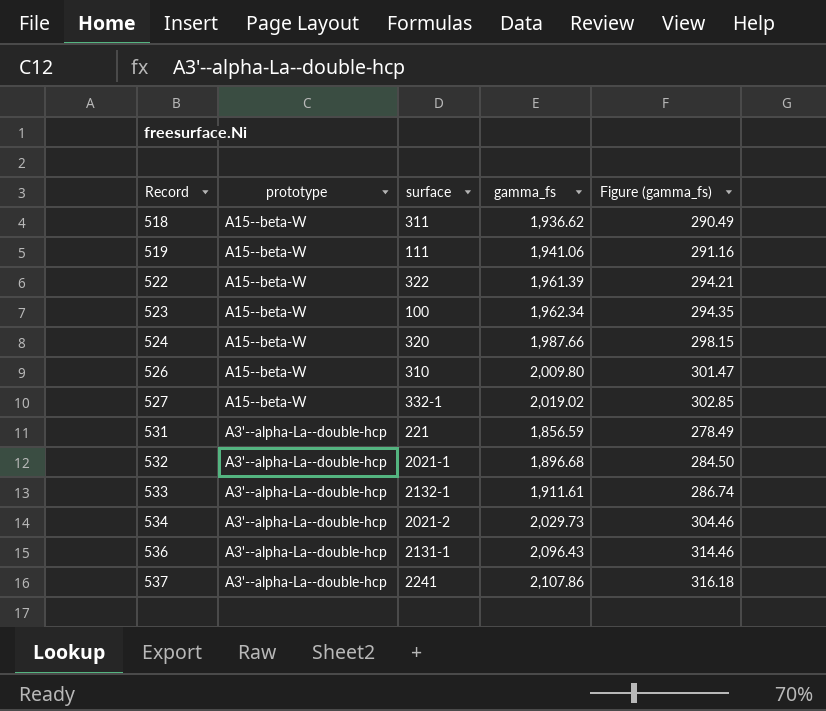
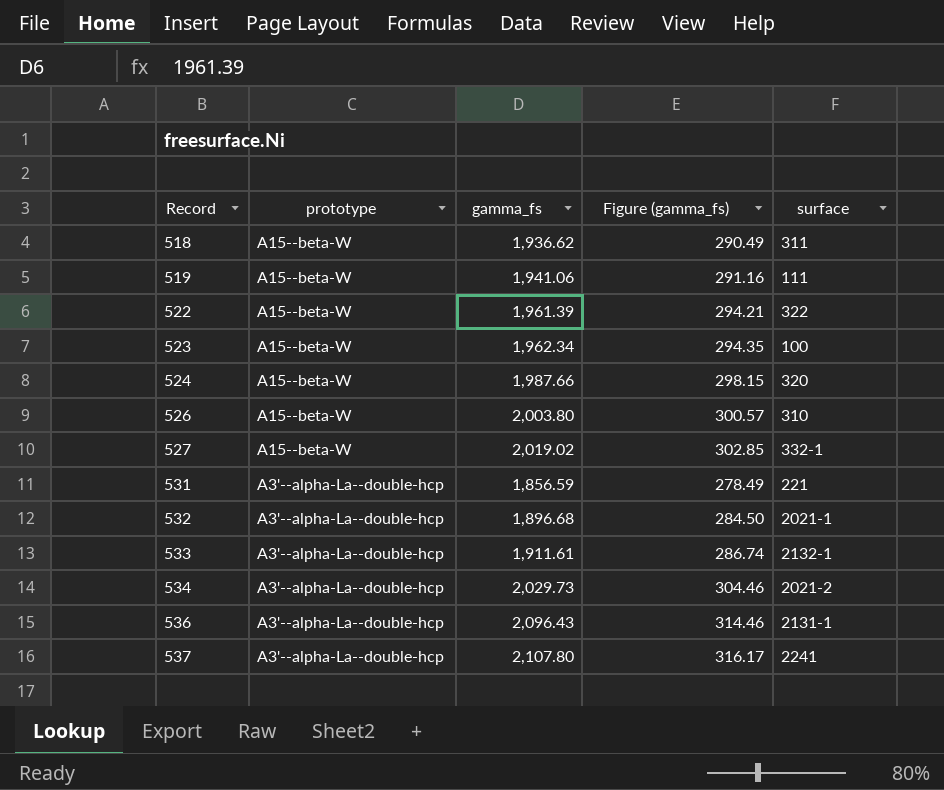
column surface | position: 3 -> 5
526 | gamma_fs: 2,009.80 -> 2,003.80
526 | Figure (gamma_fs): 301.47 -> 300.57
537 | gamma_fs: 2,107.86 -> 2,107.80
537 | Figure (gamma_fs): 316.18 -> 316.17

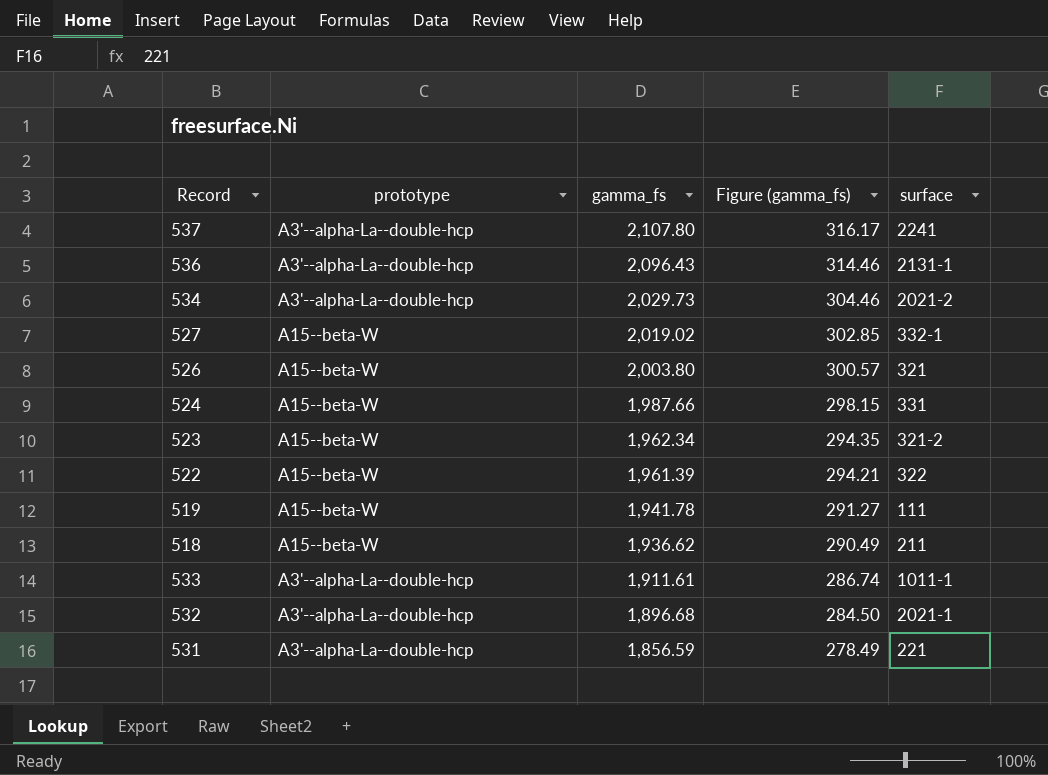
row order: Record ascending -> gamma_fs descending
526 | surface: 310 -> 321
524 | surface: 320 -> 331
523 | surface: 100 -> 321-2
519 | gamma_fs: 1,941.06 -> 1,941.78
519 | Figure (gamma_fs): 291.16 -> 291.27
518 | surface: 311 -> 211
533 | surface: 2132-1 -> 1011-1

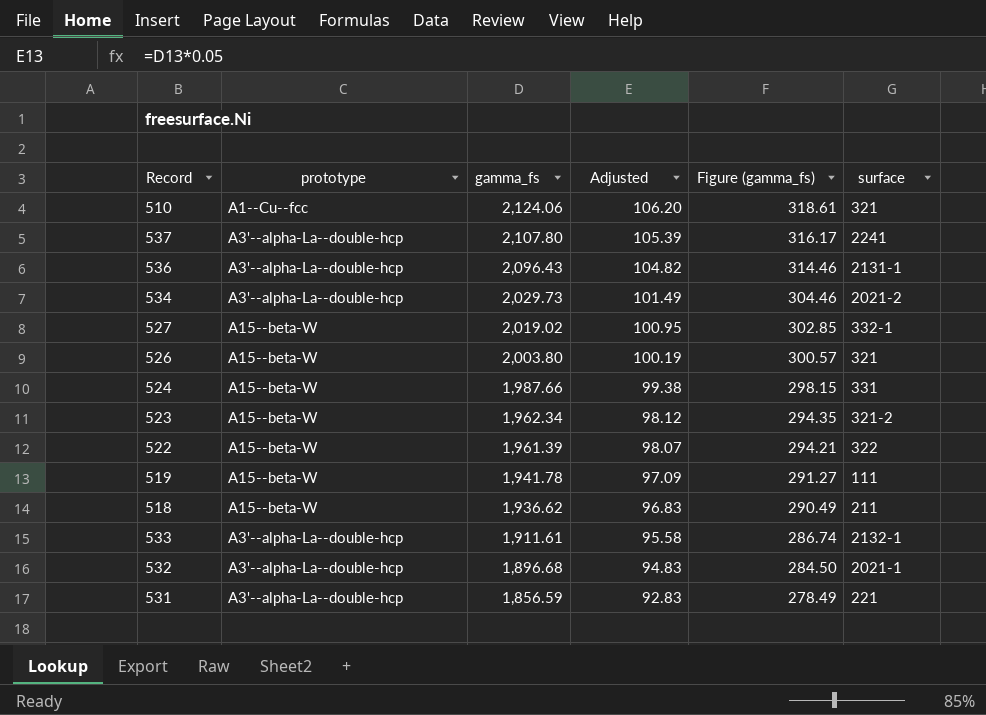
column Adjusted | formula: none -> [gamma_fs] * 0.05
row 510: none -> A1--Cu--fcc | 2,124.06 | 106.20 | 318.61 | 321
533 | surface: 1011-1 -> 2132-1

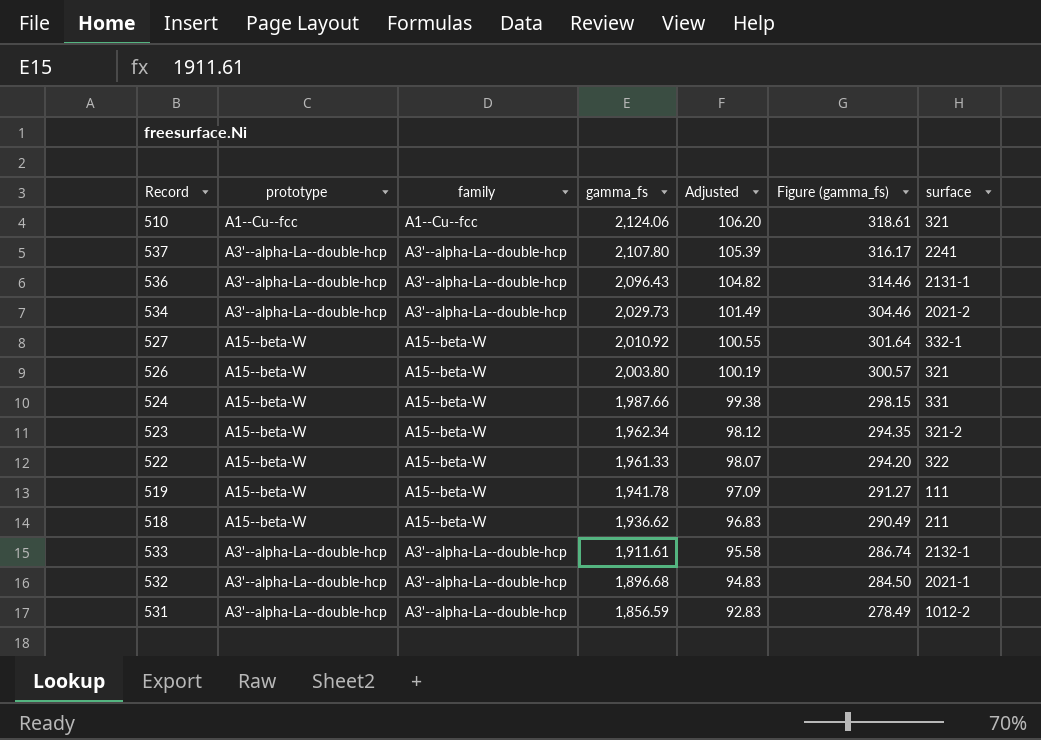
column family | position: none -> 3
527 | gamma_fs: 2,019.02 -> 2,010.92
527 | Adjusted: 100.95 -> 100.55
527 | Figure (gamma_fs): 302.85 -> 301.64
522 | gamma_fs: 1,961.39 -> 1,961.33
522 | Figure (gamma_fs): 294.21 -> 294.20
531 | surface: 221 -> 1012-2

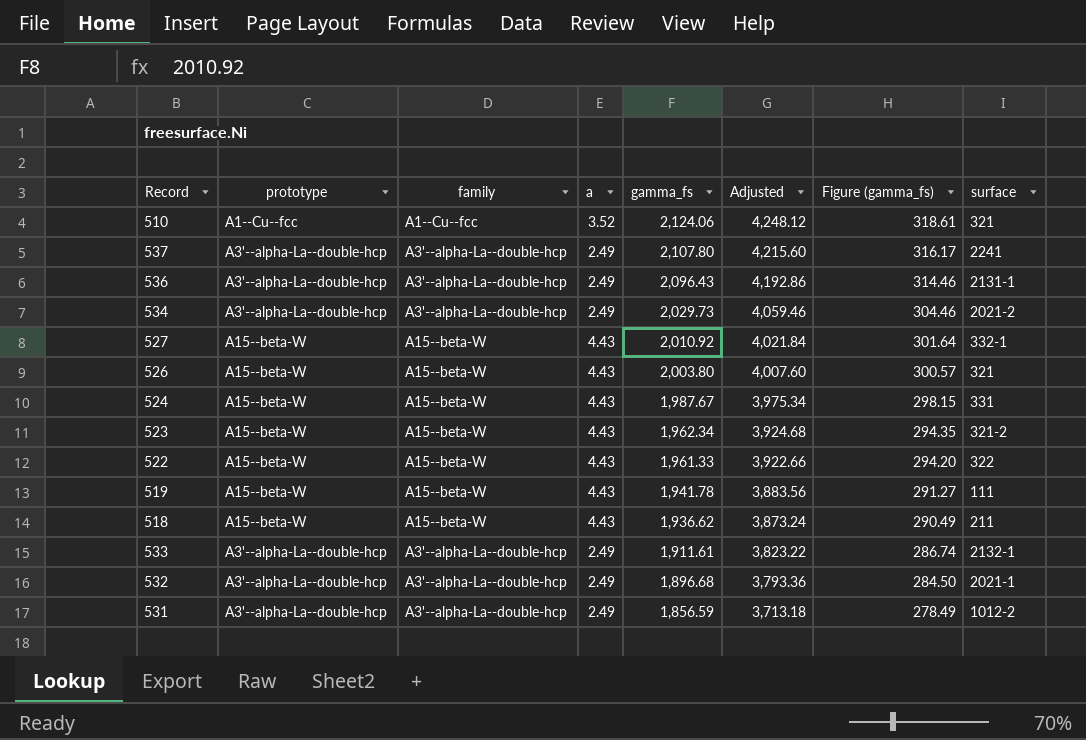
column a | position: none -> 4
column Adjusted | formula: [gamma_fs] * 0.05 -> [gamma_fs] * 2
524 | gamma_fs: 1,987.66 -> 1,987.67

